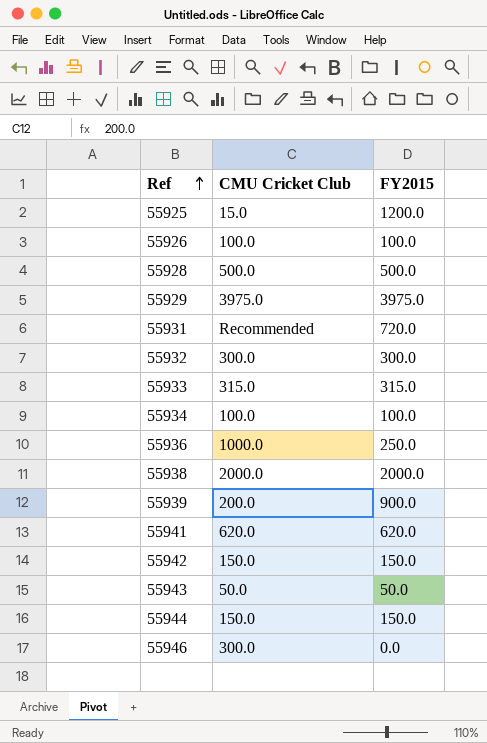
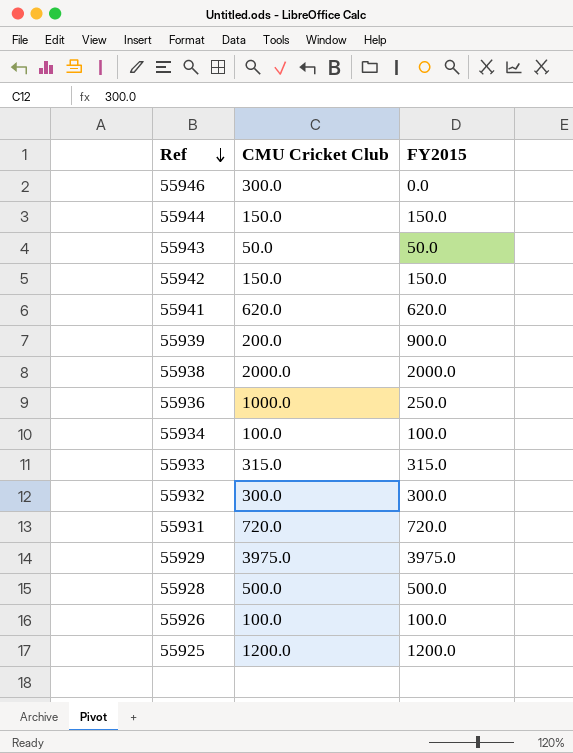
row order: Ref ascending -> Ref descending
55931 | CMU Cricket Club: Recommended -> 720.0
55925 | CMU Cricket Club: 15.0 -> 1200.0

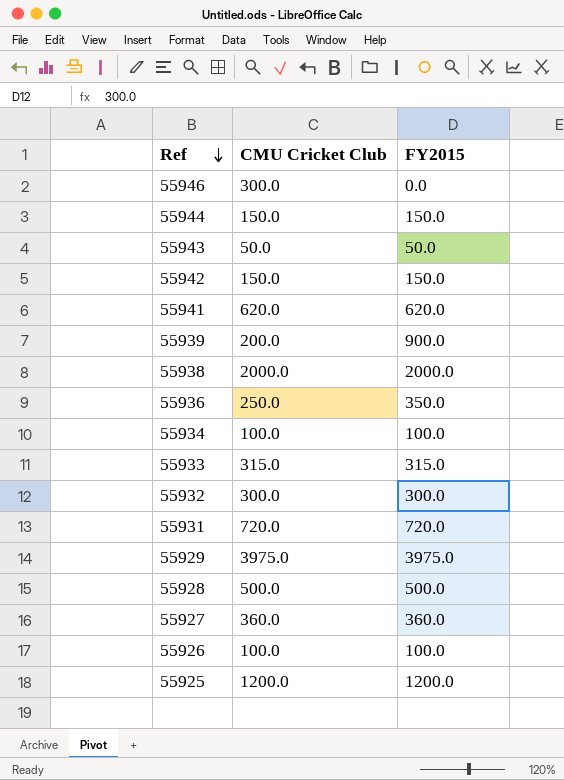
55936 | CMU Cricket Club: 1000.0 -> 250.0
55936 | FY2015: 250.0 -> 350.0
row 55927: none -> 360.0 | 360.0

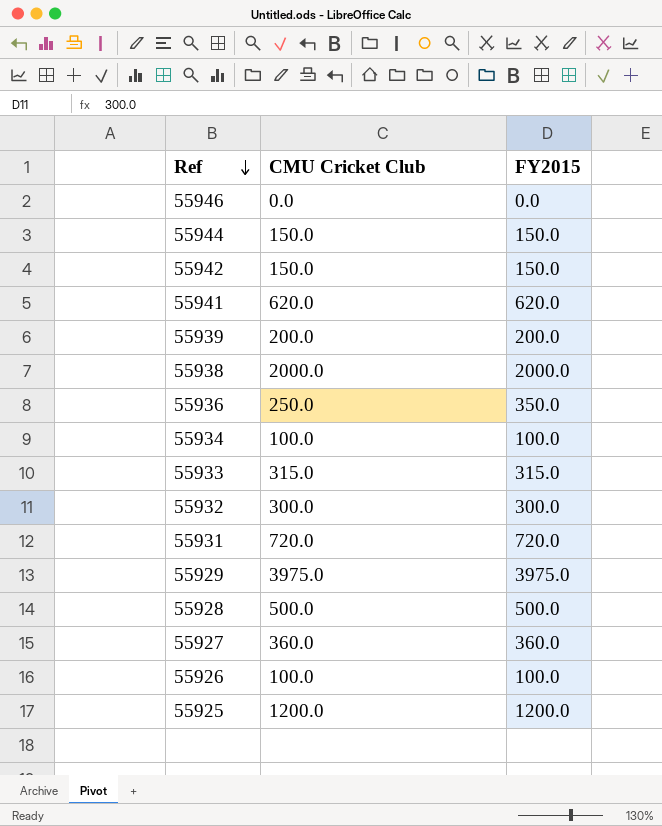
row 55943: 50.0 | 50.0 -> none
55946 | CMU Cricket Club: 300.0 -> 0.0
55939 | FY2015: 900.0 -> 200.0

